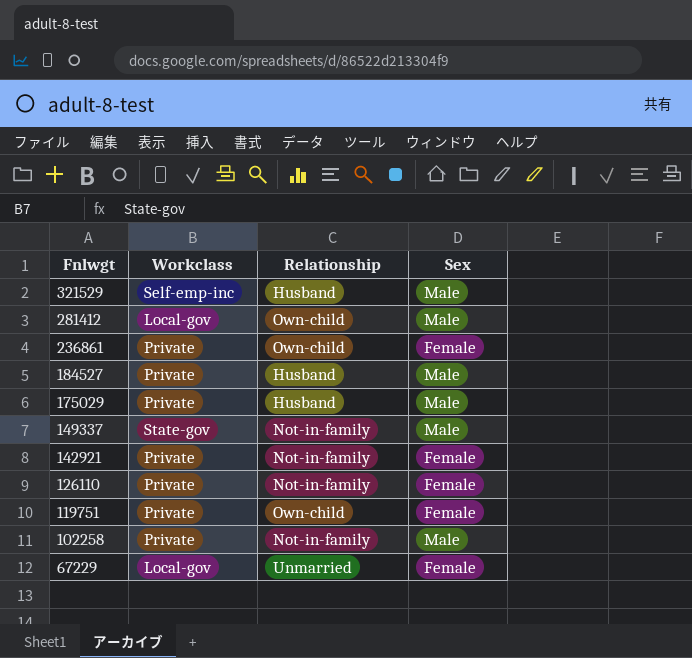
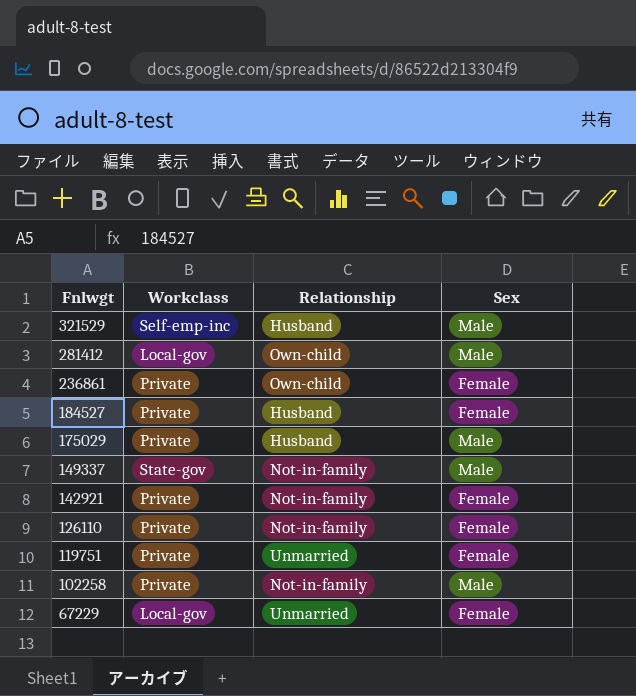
184527 | Sex: Male -> Female
119751 | Relationship: Own-child -> Unmarried

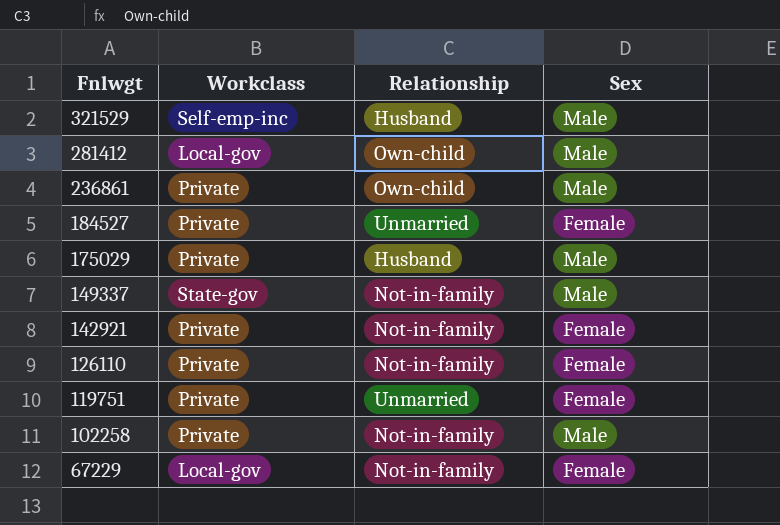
236861 | Sex: Female -> Male
184527 | Relationship: Husband -> Unmarried
67229 | Relationship: Unmarried -> Not-in-family

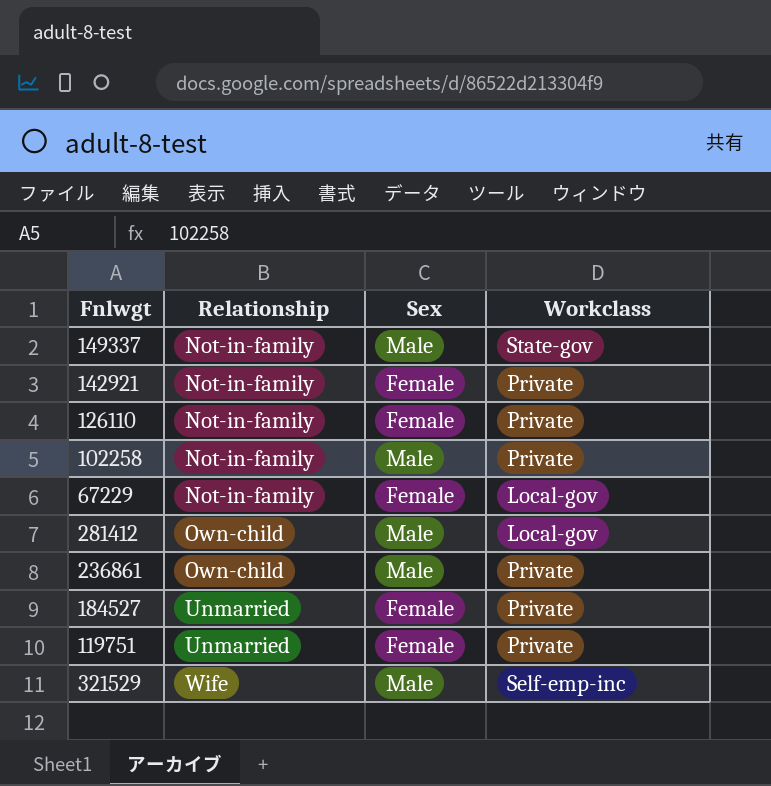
row order: Fnlwgt descending -> Relationship ascending
column Workclass | position: 2 -> 4
row 175029: Private | Husband | Male -> none
321529 | Relationship: Husband -> Wife

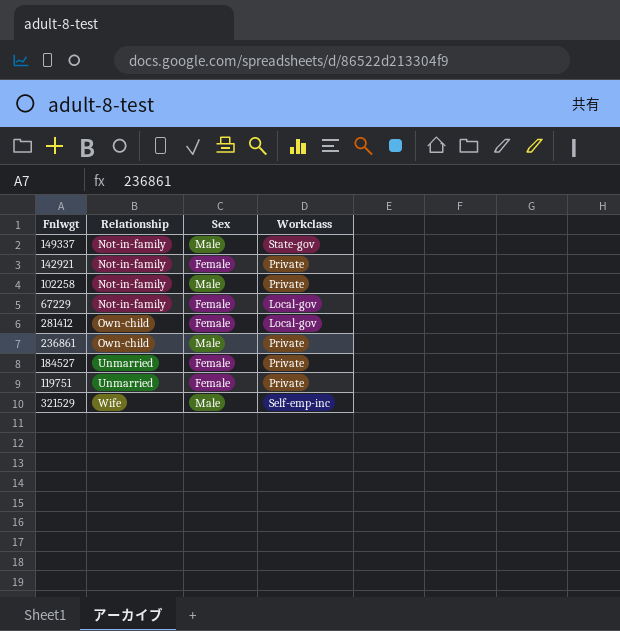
row 126110: Not-in-family | Female | Private -> none
281412 | Sex: Male -> Female

